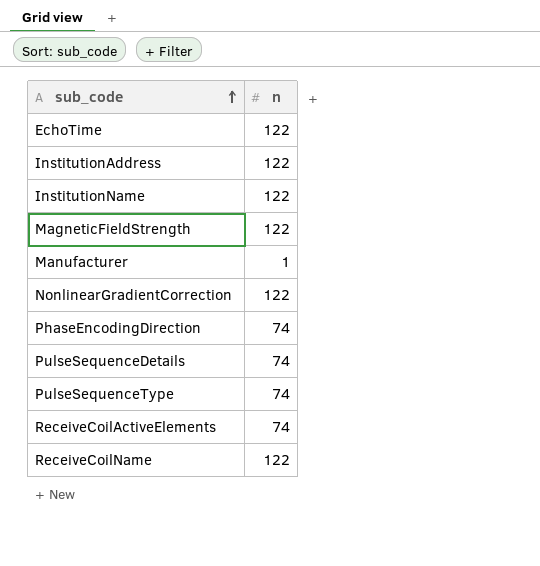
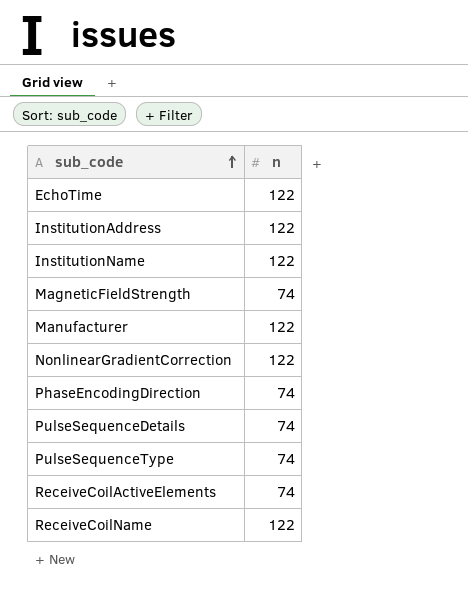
MagneticFieldStrength | n: 122 -> 74
Manufacturer | n: 1 -> 122

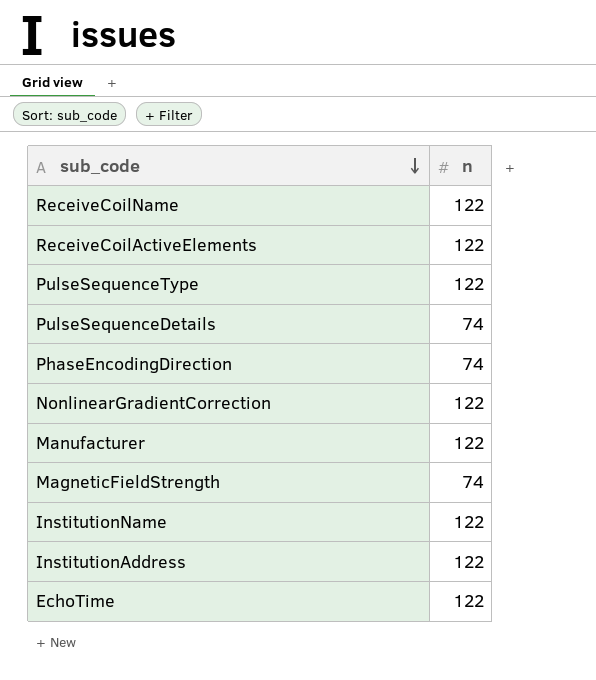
row order: sub_code ascending -> sub_code descending
ReceiveCoilActiveElements | n: 74 -> 122
PulseSequenceType | n: 74 -> 122

